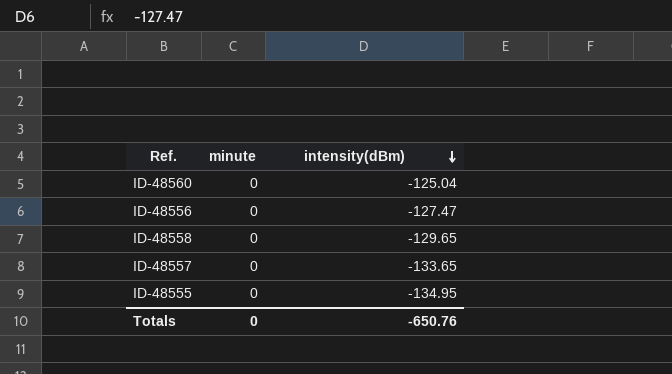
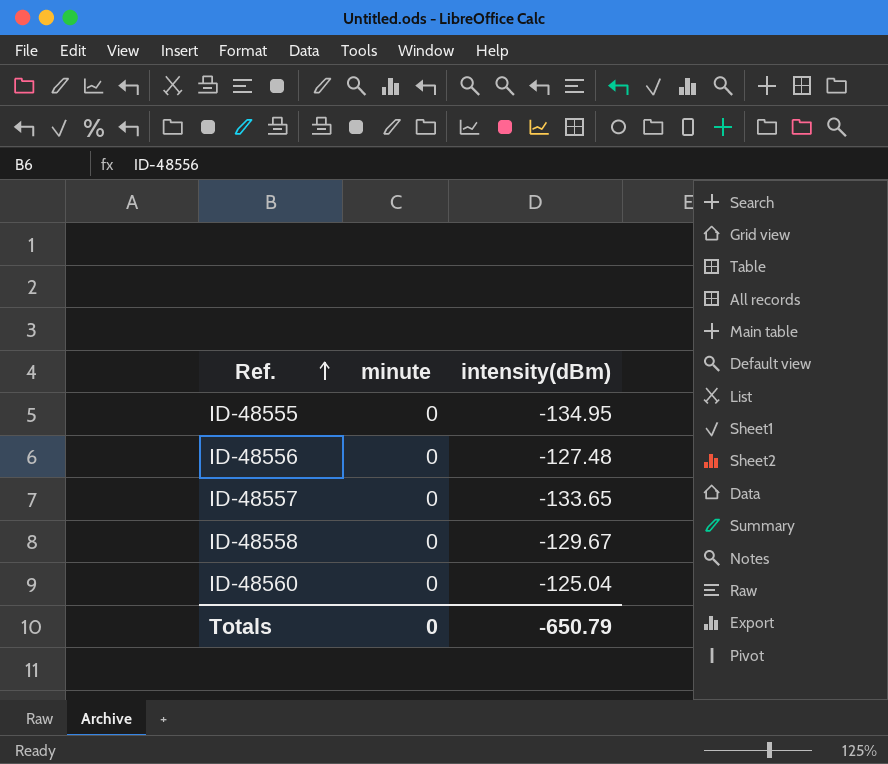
row order: intensity(dBm) descending -> Ref. ascending
ID-48556 | intensity(dBm): -127.47 -> -127.48
ID-48558 | intensity(dBm): -129.65 -> -129.67
Totals | intensity(dBm): -650.76 -> -650.79

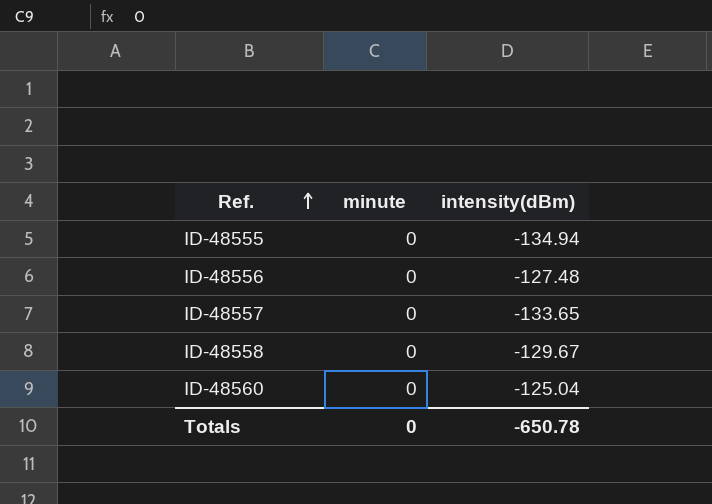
ID-48555 | intensity(dBm): -134.95 -> -134.94
Totals | intensity(dBm): -650.79 -> -650.78

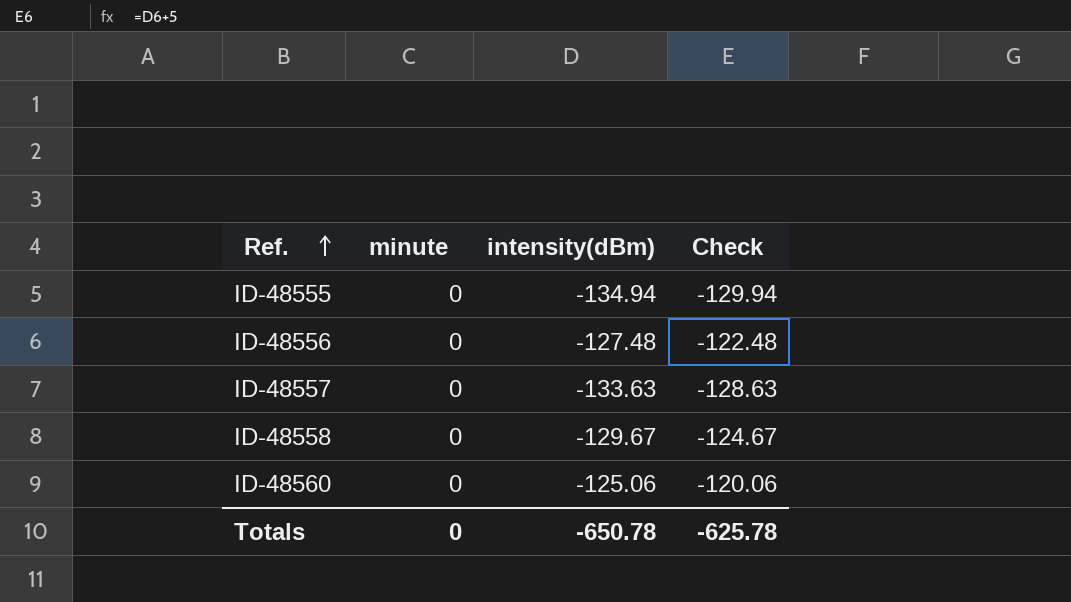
column Check | formula: none -> [intensity(dBm)] + 5
ID-48557 | intensity(dBm): -133.65 -> -133.63
ID-48560 | intensity(dBm): -125.04 -> -125.06

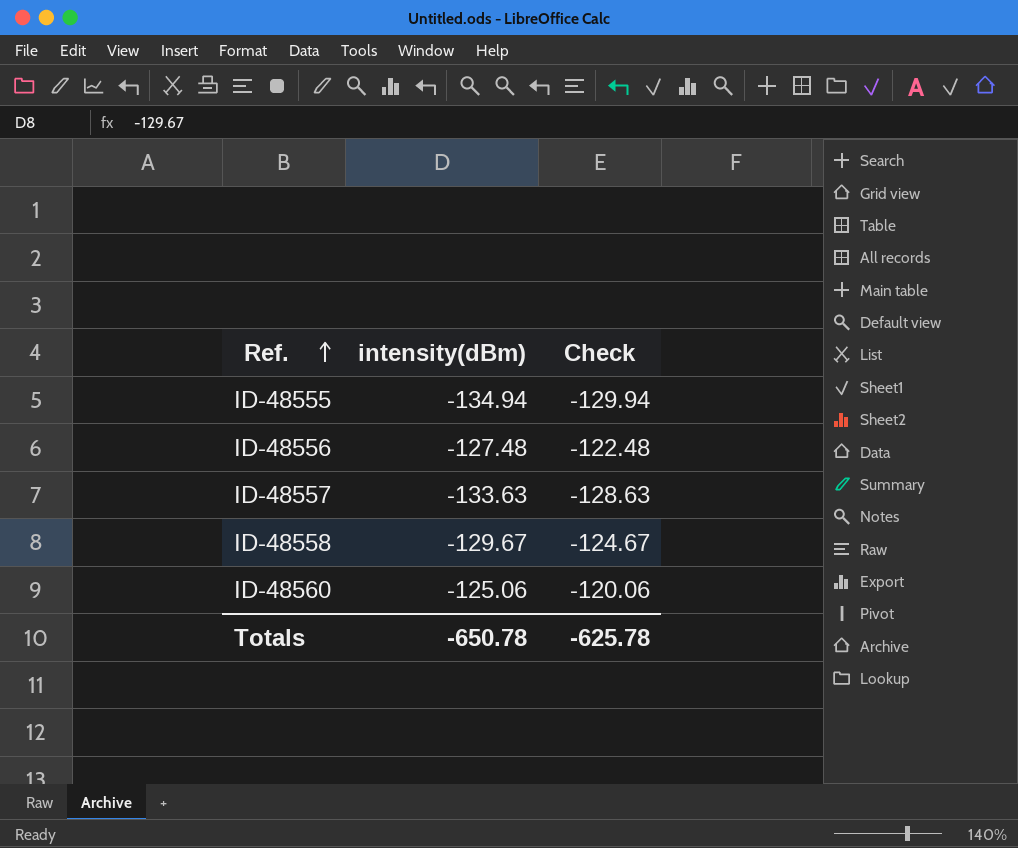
column minute | position: 2 -> none

